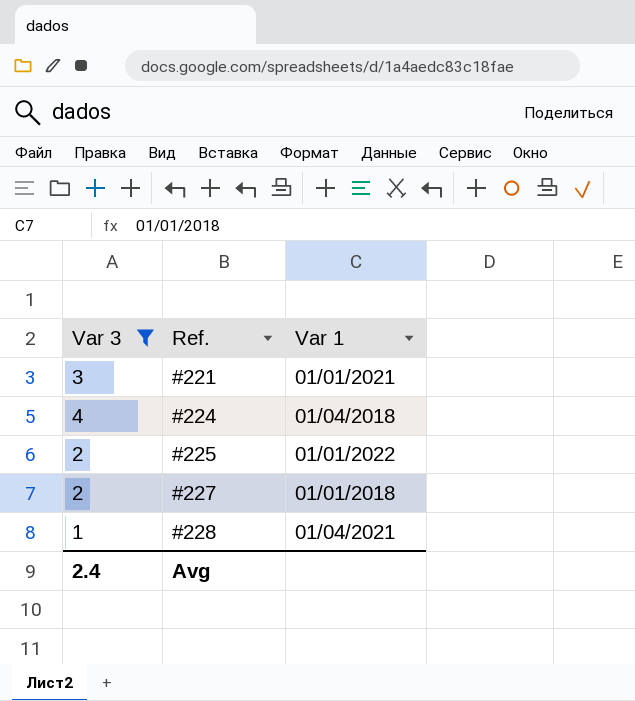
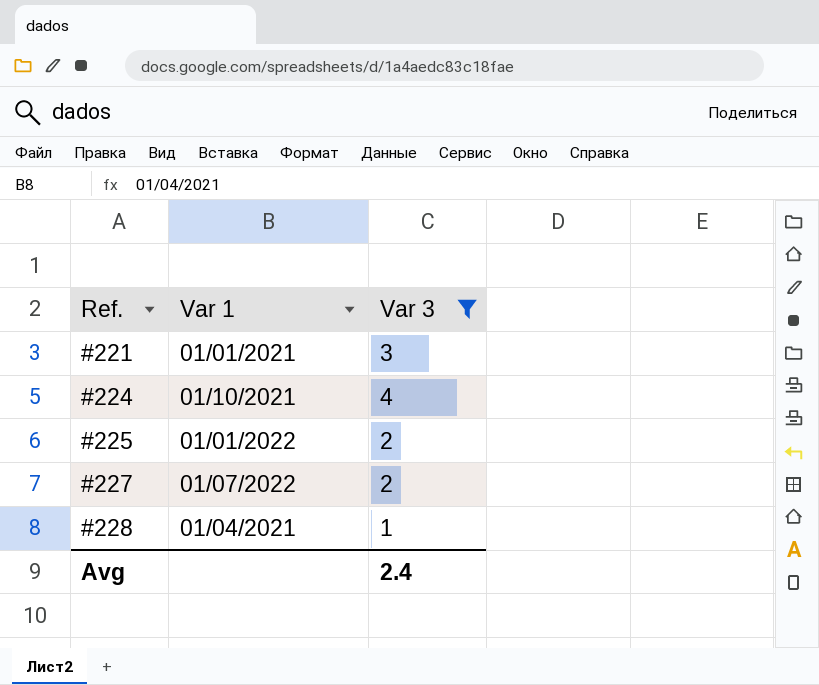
column Var 3 | position: 1 -> 3
#224 | Var 1: 01/04/2018 -> 01/10/2021
#227 | Var 1: 01/01/2018 -> 01/07/2022

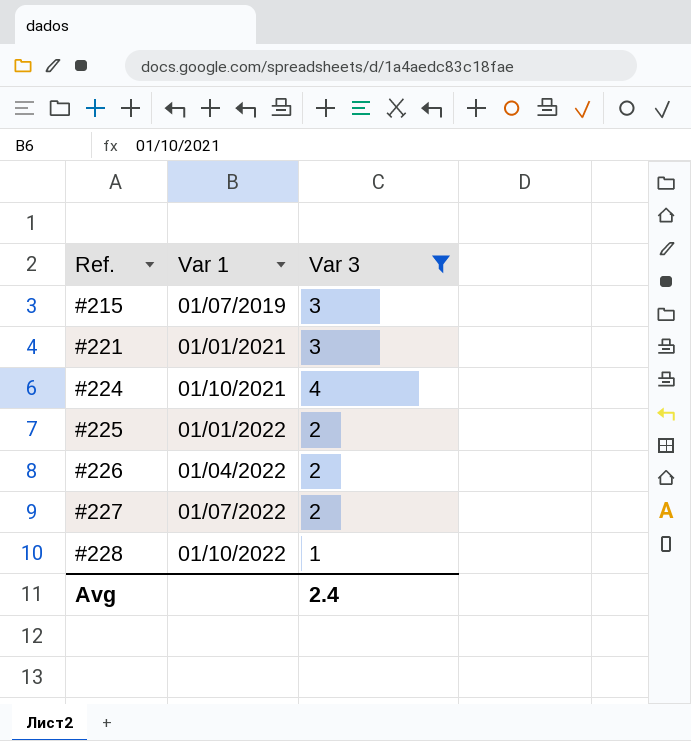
row #215: none -> 01/07/2019 | 3
row #226: none -> 01/04/2022 | 2
#228 | Var 1: 01/04/2021 -> 01/10/2022

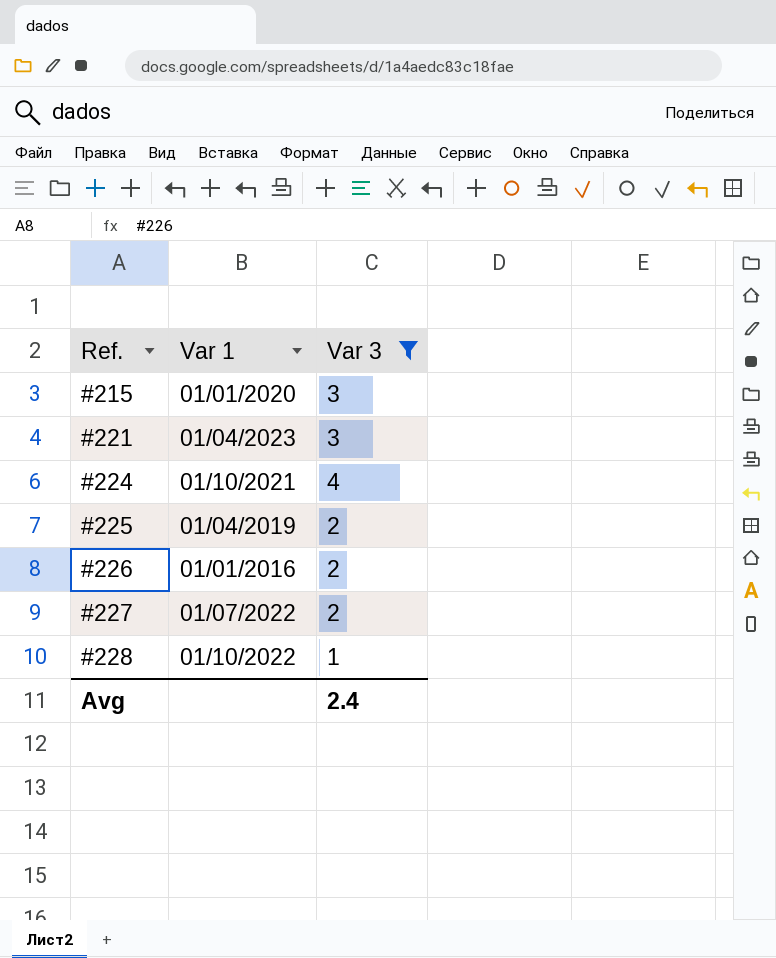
#215 | Var 1: 01/07/2019 -> 01/01/2020
#221 | Var 1: 01/01/2021 -> 01/04/2023
#225 | Var 1: 01/01/2022 -> 01/04/2019
#226 | Var 1: 01/04/2022 -> 01/01/2016

